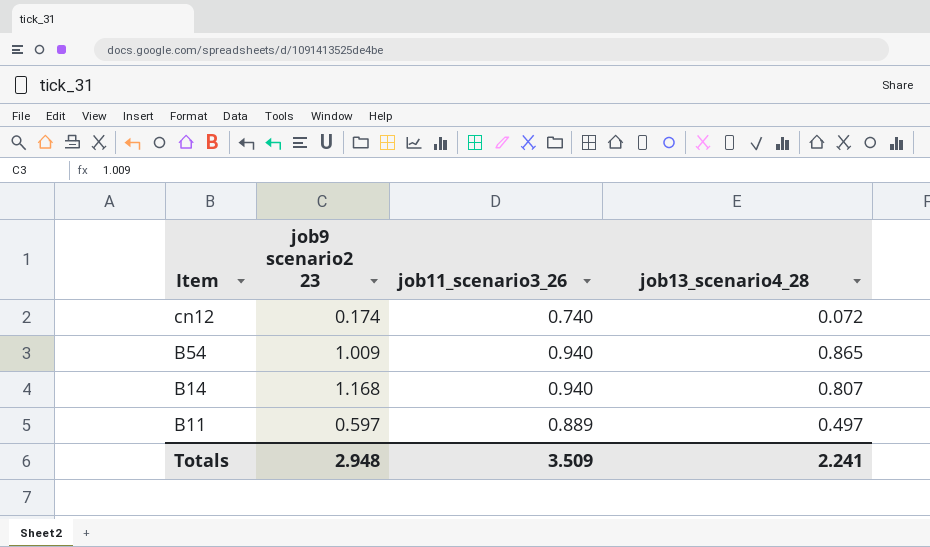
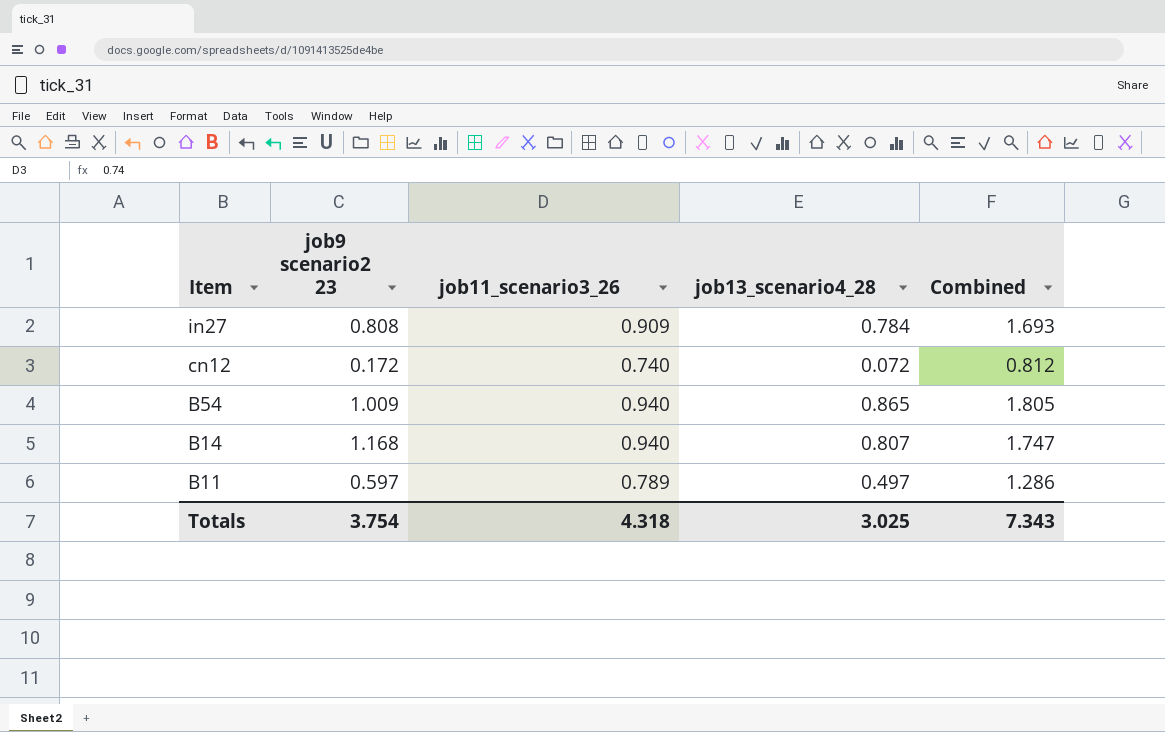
column Combined | formula: none -> [job11_scenario3_26] + [job13_scenario4_28]
row in27: none -> 0.808 | 0.909 | 0.784 | 1.693
cn12 | job9 scenario2 23: 0.174 -> 0.172
B11 | job11_scenario3_26: 0.889 -> 0.789
Totals | job9 scenario2 23: 2.948 -> 3.754
Totals | job11_scenario3_26: 3.509 -> 4.318
Totals | job13_scenario4_28: 2.241 -> 3.025

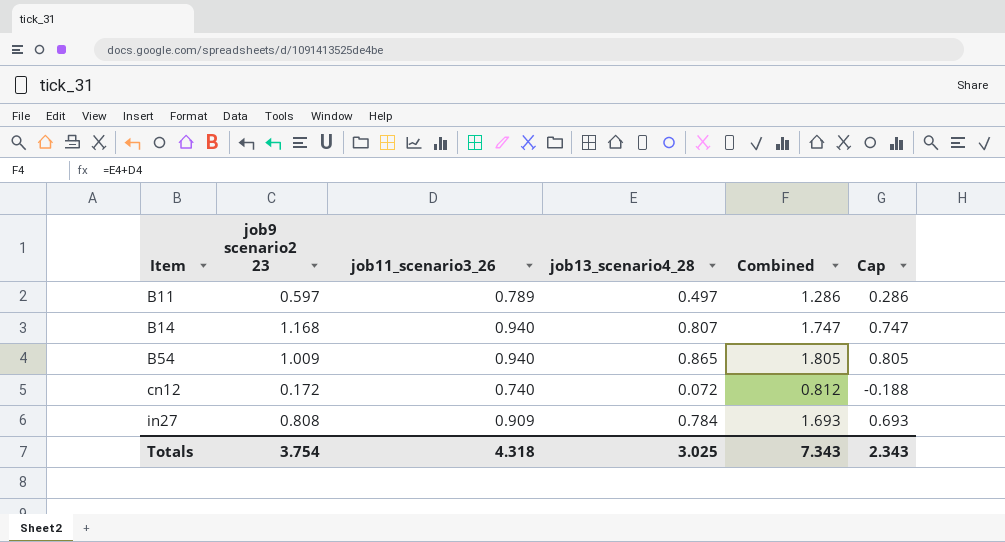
row order: Item descending -> Item ascending
column Cap | formula: none -> [Combined] - 1

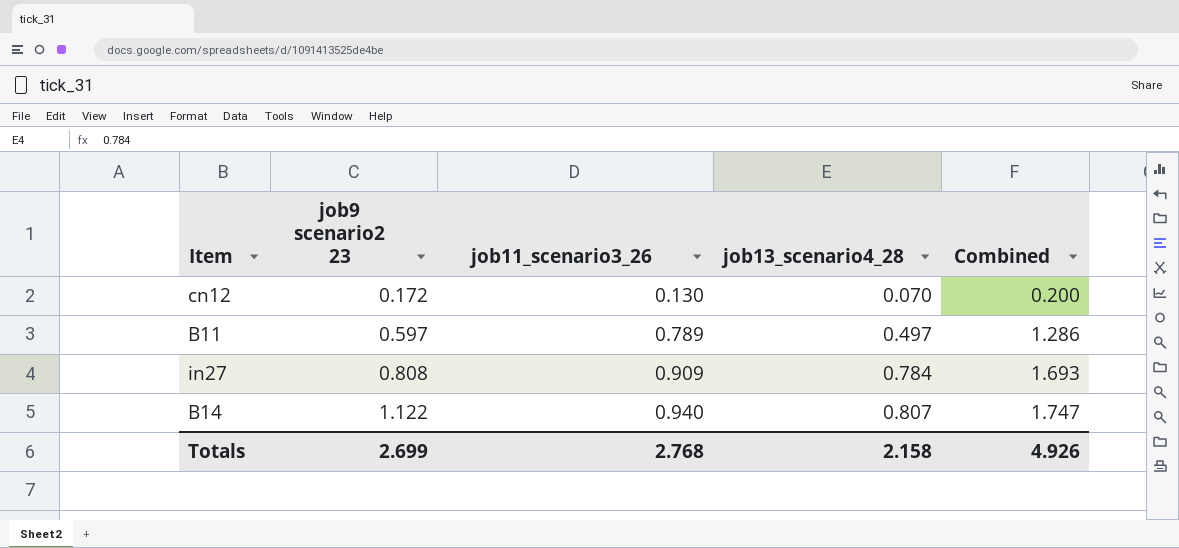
row order: Item ascending -> job9 scenario2 23 ascending
column Cap | formula: [Combined] - 1 -> none
row B54: 1.009 | 0.940 | 0.865 | 1.805 | 0.805 -> none
cn12 | job11_scenario3_26: 0.740 -> 0.130
cn12 | job13_scenario4_28: 0.072 -> 0.070
cn12 | Combined: 0.812 -> 0.200
B14 | job9 scenario2 23: 1.168 -> 1.122
Totals | job9 scenario2 23: 3.754 -> 2.699
Totals | job11_scenario3_26: 4.318 -> 2.768
Totals | job13_scenario4_28: 3.025 -> 2.158
Totals | Combined: 7.343 -> 4.926

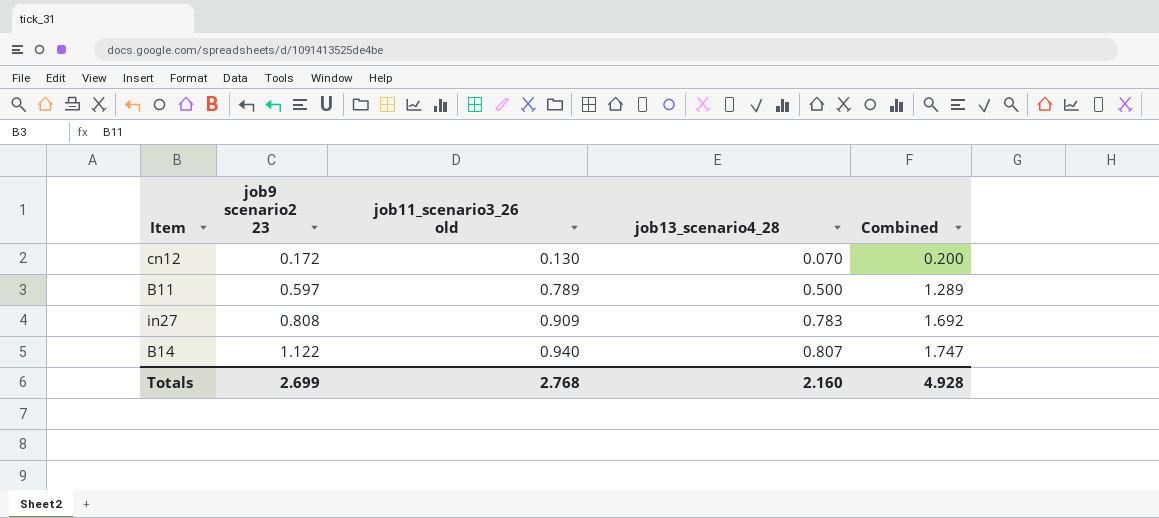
column name: job11_scenario3_26 -> job11_scenario3_26 old
B11 | job13_scenario4_28: 0.497 -> 0.500
B11 | Combined: 1.286 -> 1.289
in27 | job13_scenario4_28: 0.784 -> 0.783
in27 | Combined: 1.693 -> 1.692
Totals | job13_scenario4_28: 2.158 -> 2.160
Totals | Combined: 4.926 -> 4.928

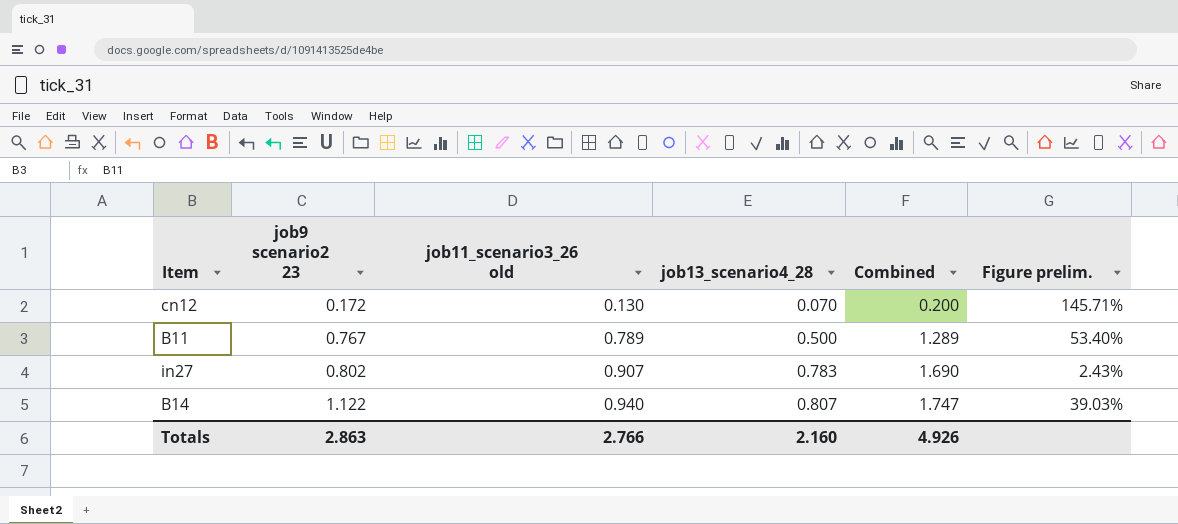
column Figure prelim. | formula: none -> ([job9 scenario2 23] - [job13_scenario4_28]) / [job13_scenario4_28]
B11 | job9 scenario2 23: 0.597 -> 0.767
in27 | job9 scenario2 23: 0.808 -> 0.802
in27 | job11_scenario3_26 old: 0.909 -> 0.907
in27 | Combined: 1.692 -> 1.690
Totals | job9 scenario2 23: 2.699 -> 2.863
Totals | job11_scenario3_26 old: 2.768 -> 2.766
Totals | Combined: 4.928 -> 4.926

